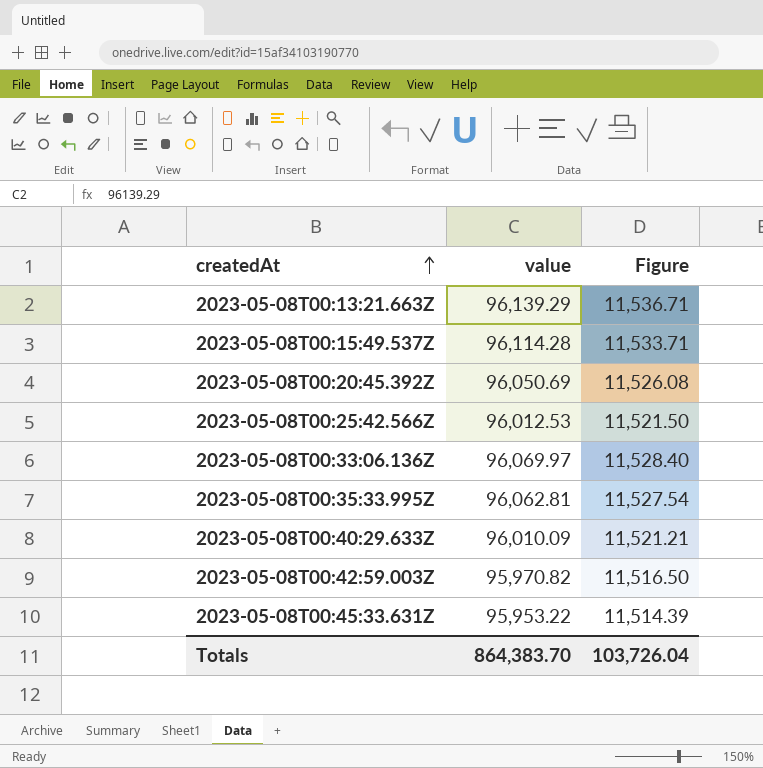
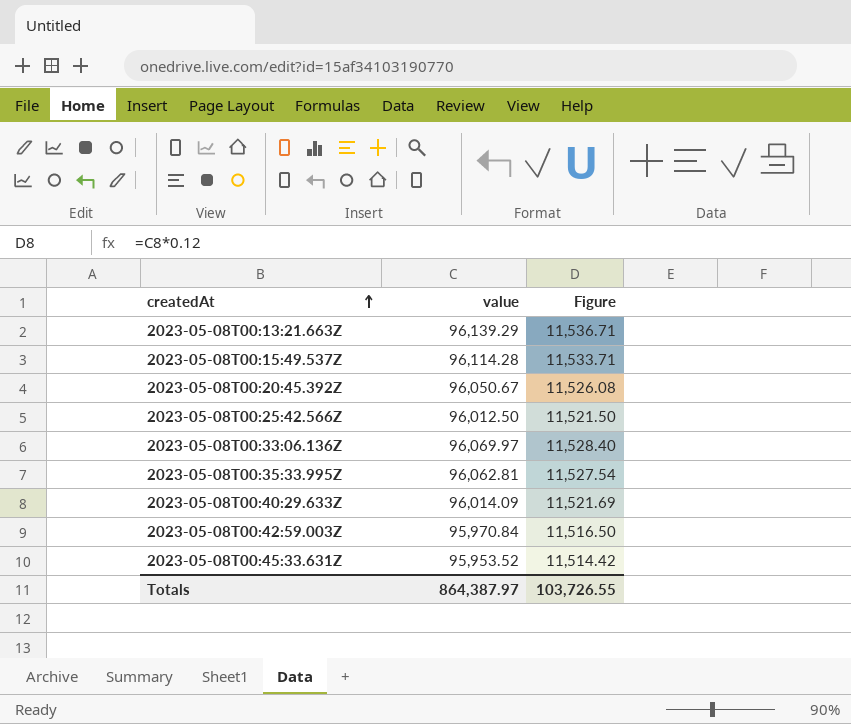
2023-05-08T00:20:45.392Z | value: 96,050.69 -> 96,050.67
2023-05-08T00:25:42.566Z | value: 96,012.53 -> 96,012.50
2023-05-08T00:40:29.633Z | value: 96,010.09 -> 96,014.09
2023-05-08T00:40:29.633Z | Figure: 11,521.21 -> 11,521.69
2023-05-08T00:42:59.003Z | value: 95,970.82 -> 95,970.84
2023-05-08T00:45:33.631Z | value: 95,953.22 -> 95,953.52
2023-05-08T00:45:33.631Z | Figure: 11,514.39 -> 11,514.42
Totals | value: 864,383.70 -> 864,387.97
Totals | Figure: 103,726.04 -> 103,726.55

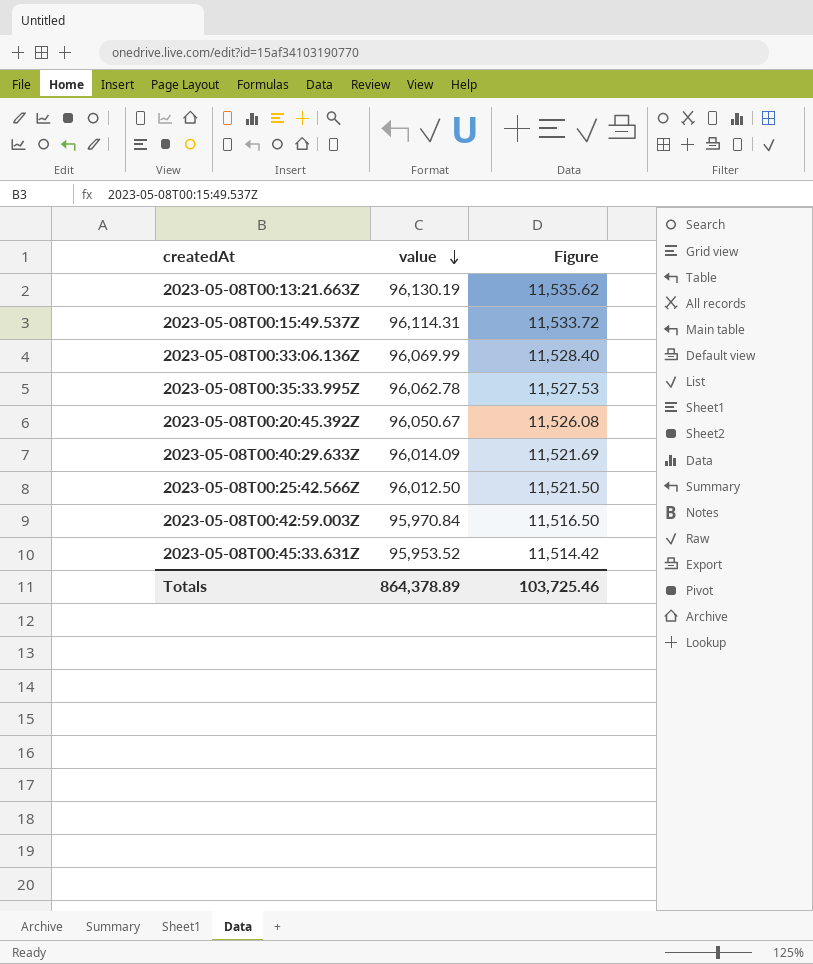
row order: createdAt ascending -> value descending
2023-05-08T00:13:21.663Z | value: 96,139.29 -> 96,130.19
2023-05-08T00:13:21.663Z | Figure: 11,536.71 -> 11,535.62
2023-05-08T00:15:49.537Z | value: 96,114.28 -> 96,114.31
2023-05-08T00:15:49.537Z | Figure: 11,533.71 -> 11,533.72
2023-05-08T00:33:06.136Z | value: 96,069.97 -> 96,069.99
2023-05-08T00:35:33.995Z | value: 96,062.81 -> 96,062.78
2023-05-08T00:35:33.995Z | Figure: 11,527.54 -> 11,527.53
Totals | value: 864,387.97 -> 864,378.89
Totals | Figure: 103,726.55 -> 103,725.46

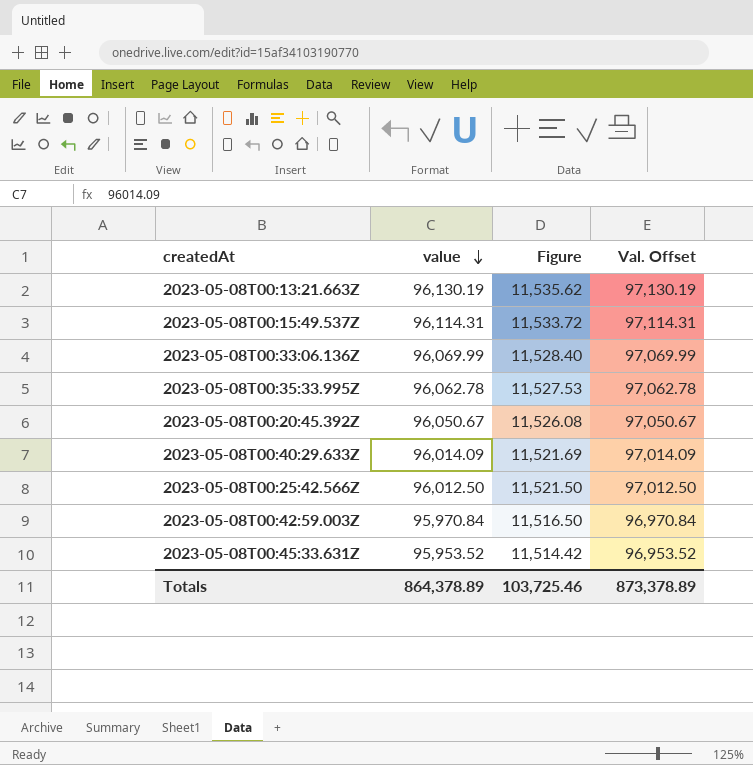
column Val. Offset | formula: none -> [value] + 1000

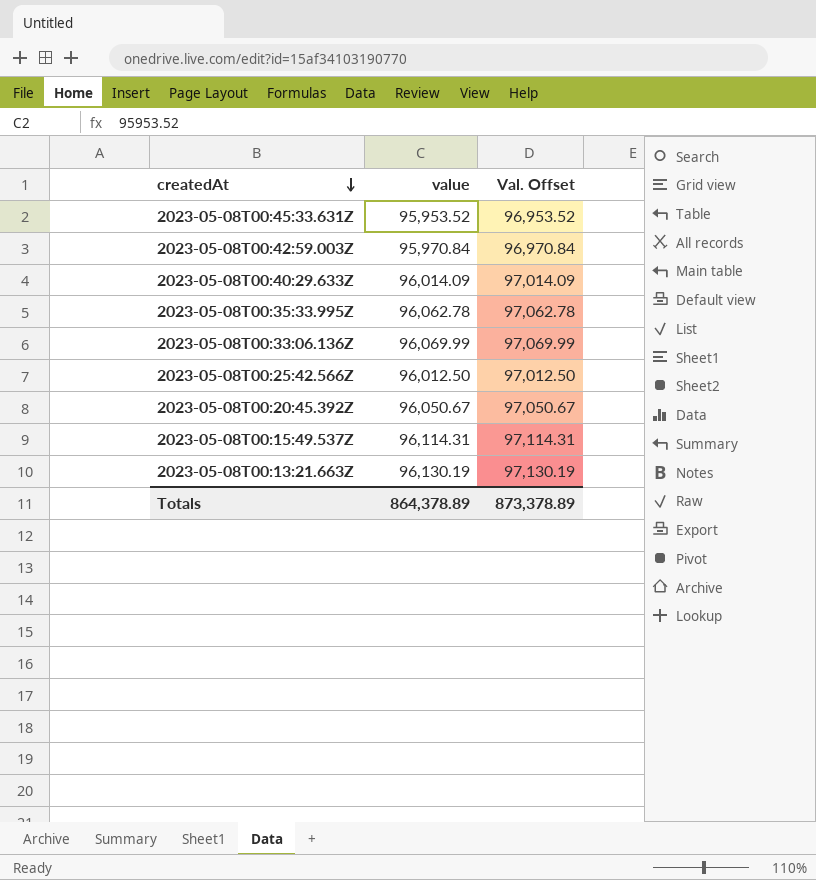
row order: value descending -> createdAt descending
column Figure | formula: [value] * 0.12 -> none

